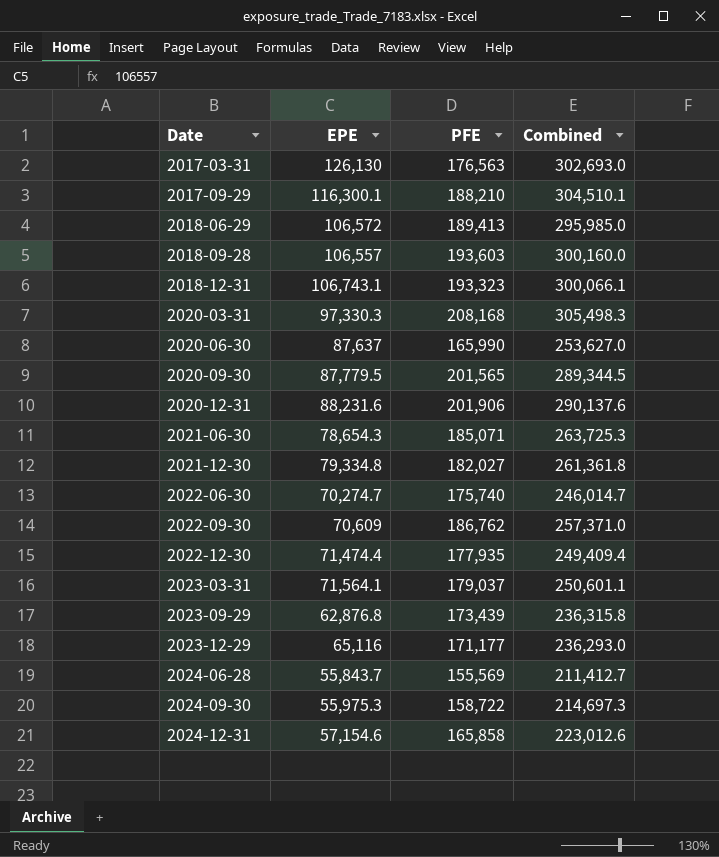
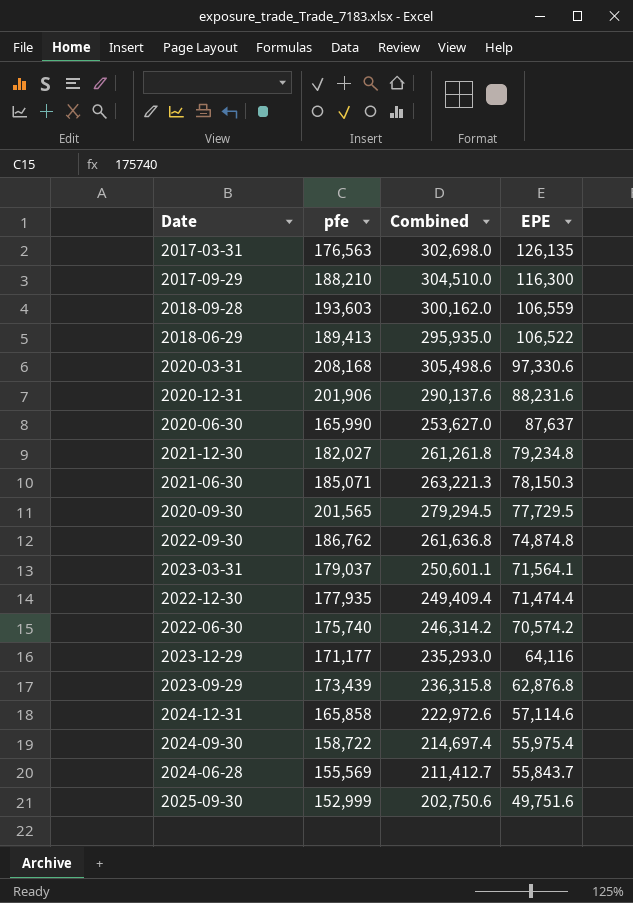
row order: Date ascending -> EPE descending
column name: PFE -> pfe
column EPE | position: 2 -> 4
row 2018-12-31: 106,743.1 | 193,323 | 300,066.1 -> none
2017-03-31 | Combined: 302,693.0 -> 302,698.0
2017-03-31 | EPE: 126,130 -> 126,135
2017-09-29 | Combined: 304,510.1 -> 304,510.0
2017-09-29 | EPE: 116,300.1 -> 116,300
2018-09-28 | Combined: 300,160.0 -> 300,162.0
2018-09-28 | EPE: 106,557 -> 106,559
2018-06-29 | Combined: 295,985.0 -> 295,935.0
2018-06-29 | EPE: 106,572 -> 106,522
2020-03-31 | Combined: 305,498.3 -> 305,498.6
2020-03-31 | EPE: 97,330.3 -> 97,330.6
2021-12-30 | Combined: 261,361.8 -> 261,261.8
2021-12-30 | EPE: 79,334.8 -> 79,234.8
2021-06-30 | Combined: 263,725.3 -> 263,221.3
2021-06-30 | EPE: 78,654.3 -> 78,150.3
2020-09-30 | Combined: 289,344.5 -> 279,294.5
2020-09-30 | EPE: 87,779.5 -> 77,729.5
2022-09-30 | Combined: 257,371.0 -> 261,636.8
2022-09-30 | EPE: 70,609 -> 74,874.8
2022-06-30 | Combined: 246,014.7 -> 246,314.2
2022-06-30 | EPE: 70,274.7 -> 70,574.2
2023-12-29 | Combined: 236,293.0 -> 235,293.0
2023-12-29 | EPE: 65,116 -> 64,116
2024-12-31 | Combined: 223,012.6 -> 222,972.6
2024-12-31 | EPE: 57,154.6 -> 57,114.6
2024-09-30 | Combined: 214,697.3 -> 214,697.4
2024-09-30 | EPE: 55,975.3 -> 55,975.4
row 2025-09-30: none -> 152,999 | 202,750.6 | 49,751.6

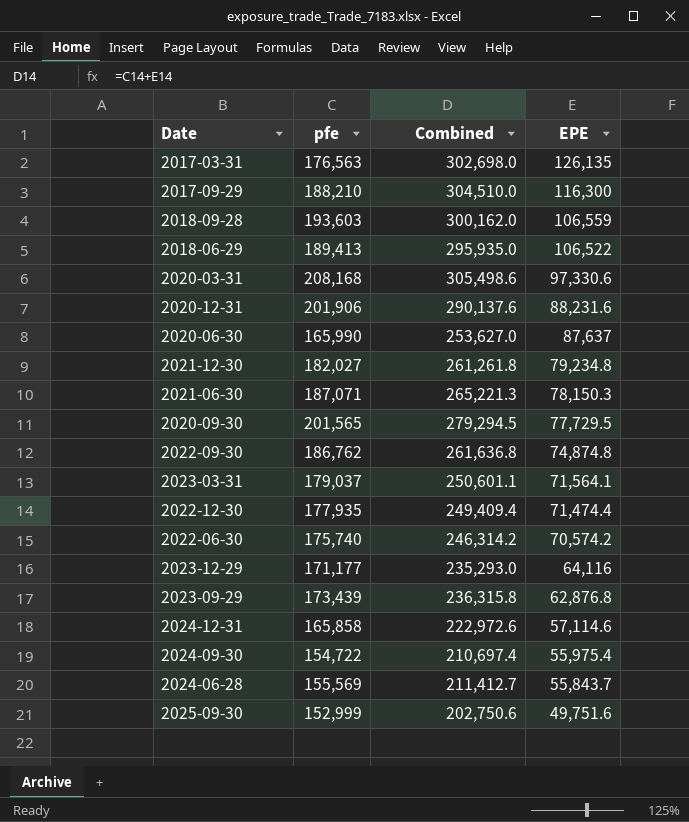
2021-06-30 | pfe: 185,071 -> 187,071
2021-06-30 | Combined: 263,221.3 -> 265,221.3
2024-09-30 | pfe: 158,722 -> 154,722
2024-09-30 | Combined: 214,697.4 -> 210,697.4

